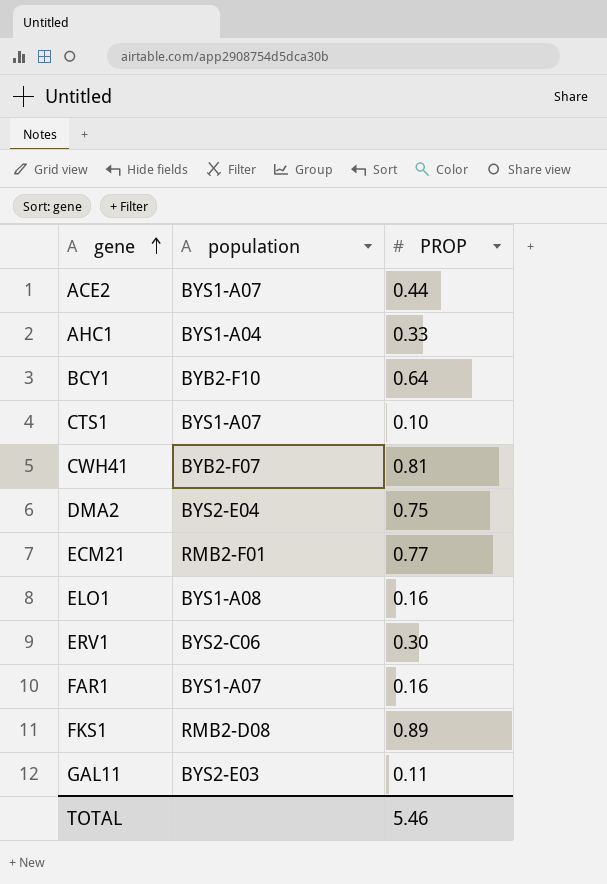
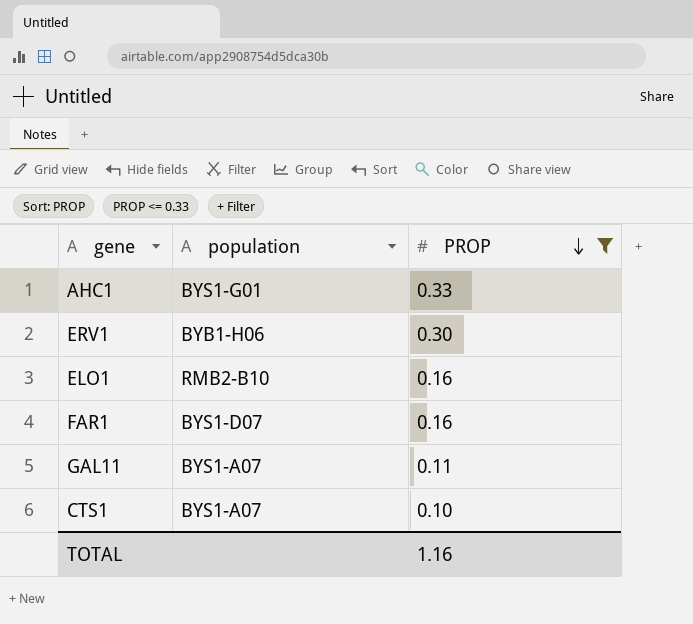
filter: none -> PROP <= 0.33
row order: gene ascending -> PROP descending
AHC1 | population: BYS1-A04 -> BYS1-G01
ERV1 | population: BYS2-C06 -> BYB1-H06
ELO1 | population: BYS1-A08 -> RMB2-B10
FAR1 | population: BYS1-A07 -> BYS1-D07
GAL11 | population: BYS2-E03 -> BYS1-A07
TOTAL | PROP: 5.46 -> 1.16

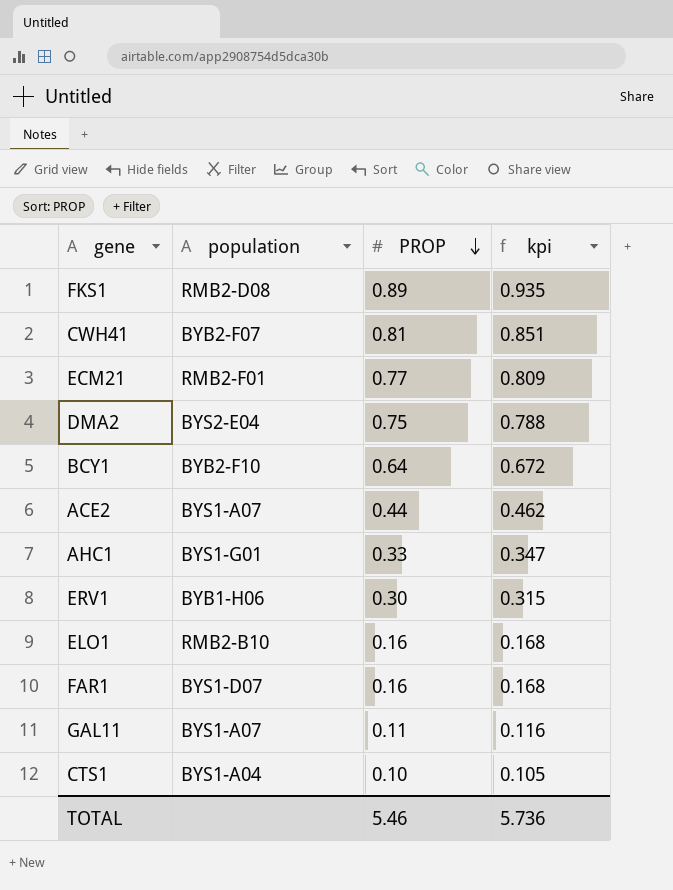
filter: PROP <= 0.33 -> none
column kpi | formula: none -> [PROP] * 1.05
CTS1 | population: BYS1-A07 -> BYS1-A04
TOTAL | PROP: 1.16 -> 5.46

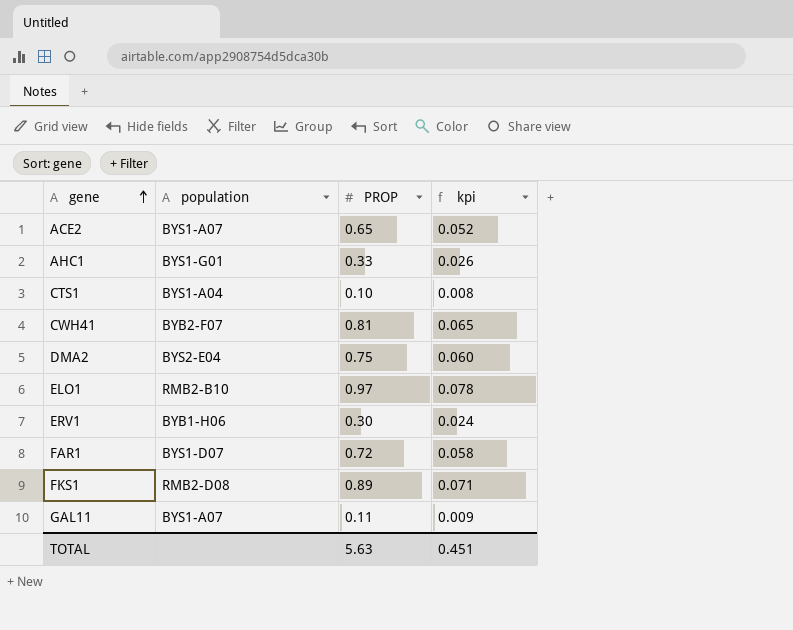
row order: PROP descending -> gene ascending
column kpi | formula: [PROP] * 1.05 -> [PROP] * 0.08
row ECM21: RMB2-F01 | 0.77 | 0.809 -> none
row BCY1: BYB2-F10 | 0.64 | 0.672 -> none
ACE2 | PROP: 0.44 -> 0.65
ELO1 | PROP: 0.16 -> 0.97
FAR1 | PROP: 0.16 -> 0.72
TOTAL | PROP: 5.46 -> 5.63
TOTAL | kpi: 5.736 -> 0.451

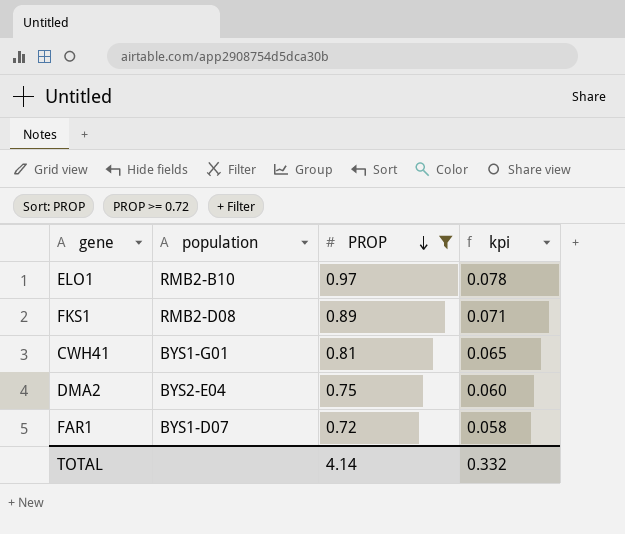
filter: none -> PROP >= 0.72
row order: gene ascending -> PROP descending
CWH41 | population: BYB2-F07 -> BYS1-G01
TOTAL | PROP: 5.63 -> 4.14
TOTAL | kpi: 0.451 -> 0.332

